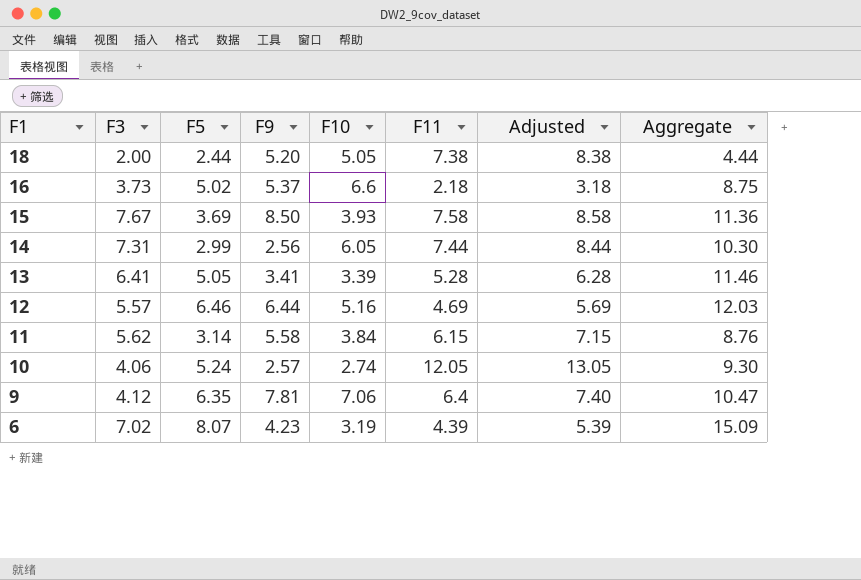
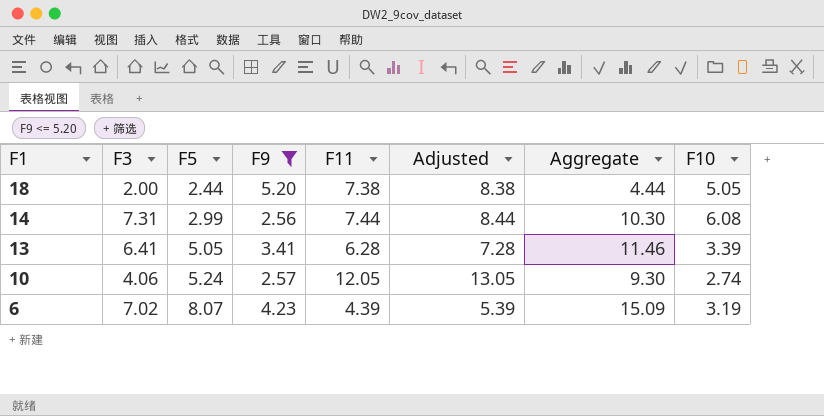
filter: none -> F9 <= 5.20
column F10 | position: 5 -> 8
14 | F10: 6.05 -> 6.08
13 | F11: 5.28 -> 6.28
13 | Adjusted: 6.28 -> 7.28

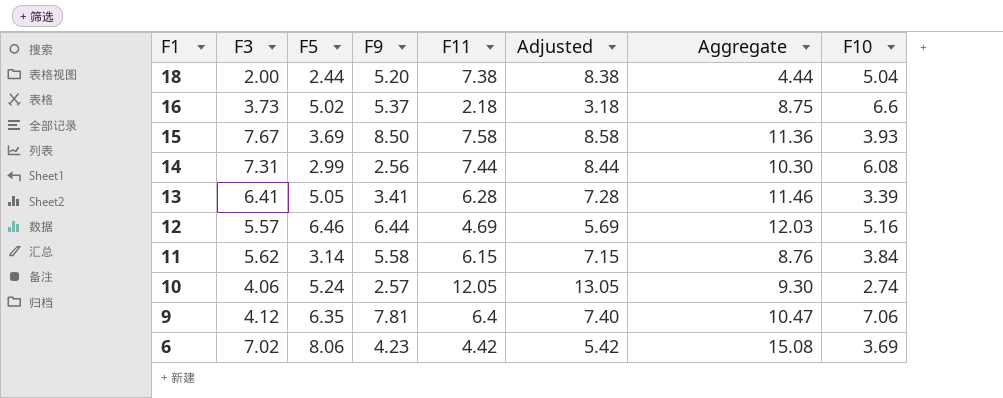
filter: F9 <= 5.20 -> none
18 | F10: 5.05 -> 5.04
6 | F5: 8.07 -> 8.06
6 | F11: 4.39 -> 4.42
6 | Adjusted: 5.39 -> 5.42
6 | Aggregate: 15.09 -> 15.08
6 | F10: 3.19 -> 3.69

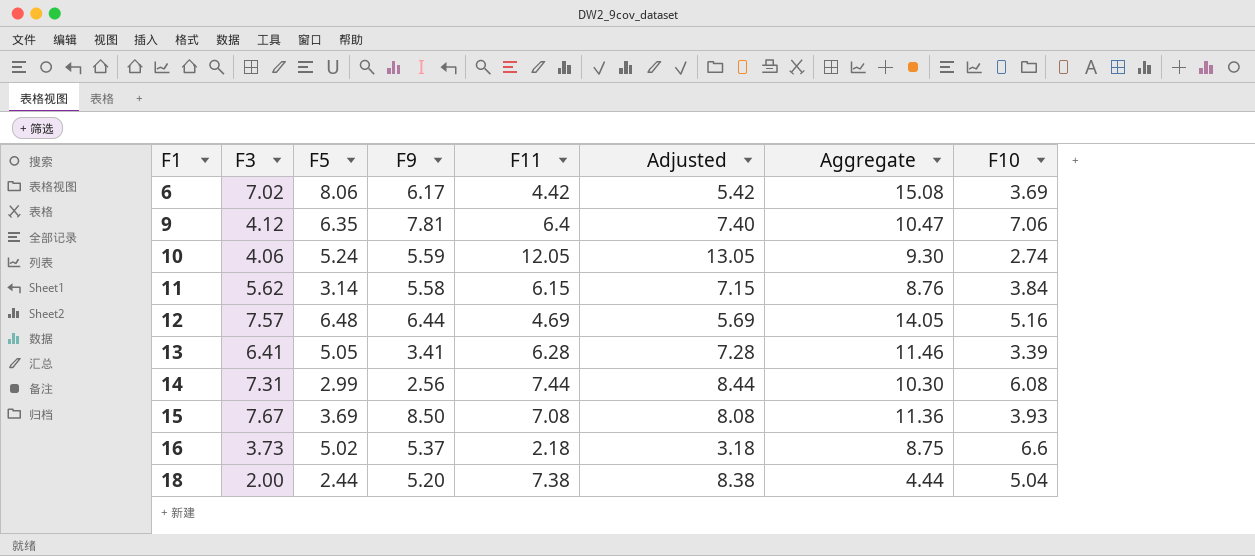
row order: F1 descending -> F1 ascending
6 | F9: 4.23 -> 6.17
10 | F9: 2.57 -> 5.59
12 | F3: 5.57 -> 7.57
12 | F5: 6.46 -> 6.48
12 | Aggregate: 12.03 -> 14.05
15 | F11: 7.58 -> 7.08
15 | Adjusted: 8.58 -> 8.08

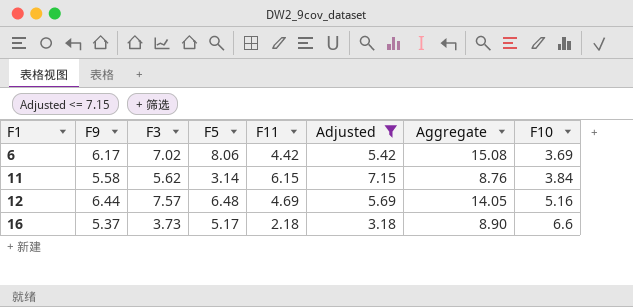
filter: none -> Adjusted <= 7.15
column F9 | position: 4 -> 2
16 | F5: 5.02 -> 5.17
16 | Aggregate: 8.75 -> 8.90

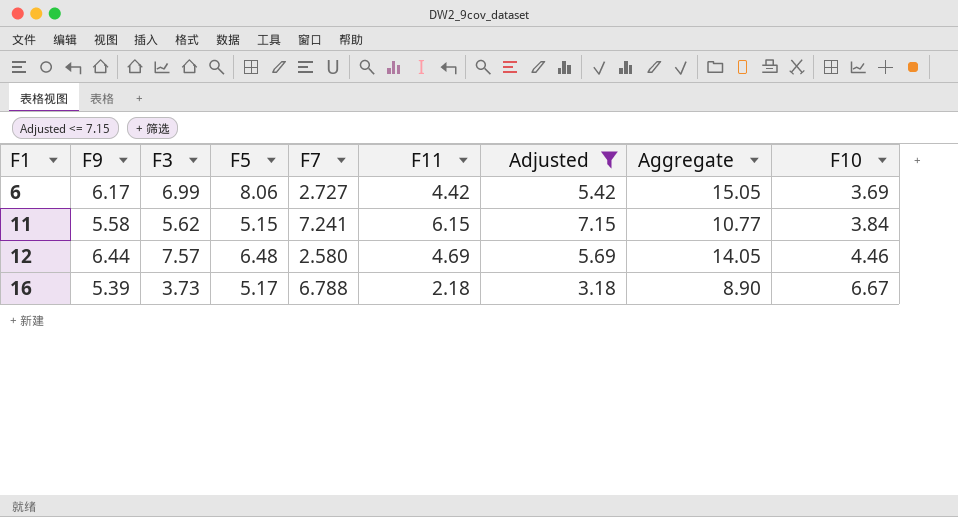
column F7 | position: none -> 5
6 | F3: 7.02 -> 6.99
6 | Aggregate: 15.08 -> 15.05
11 | F5: 3.14 -> 5.15
11 | Aggregate: 8.76 -> 10.77
12 | F10: 5.16 -> 4.46
16 | F9: 5.37 -> 5.39
16 | F10: 6.6 -> 6.67

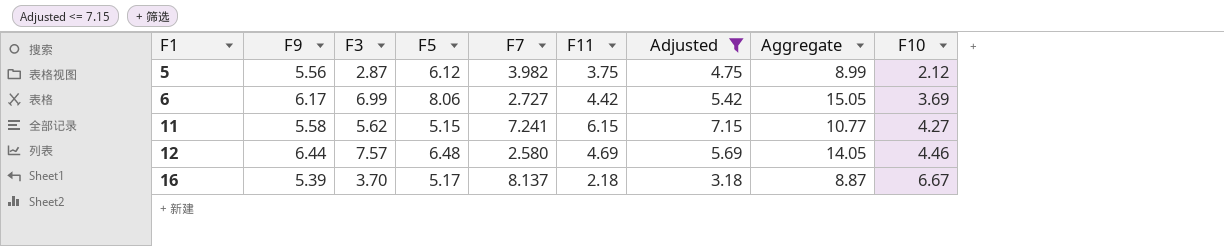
row 5: none -> 5.56 | 2.87 | 6.12 | 3.982 | 3.75 | 4.75 | 8.99 | 2.12
11 | F10: 3.84 -> 4.27
16 | F3: 3.73 -> 3.70
16 | F7: 6.788 -> 8.137
16 | Aggregate: 8.90 -> 8.87

